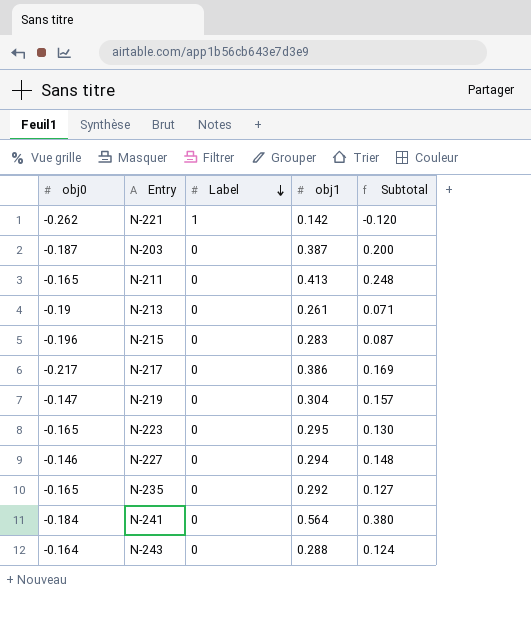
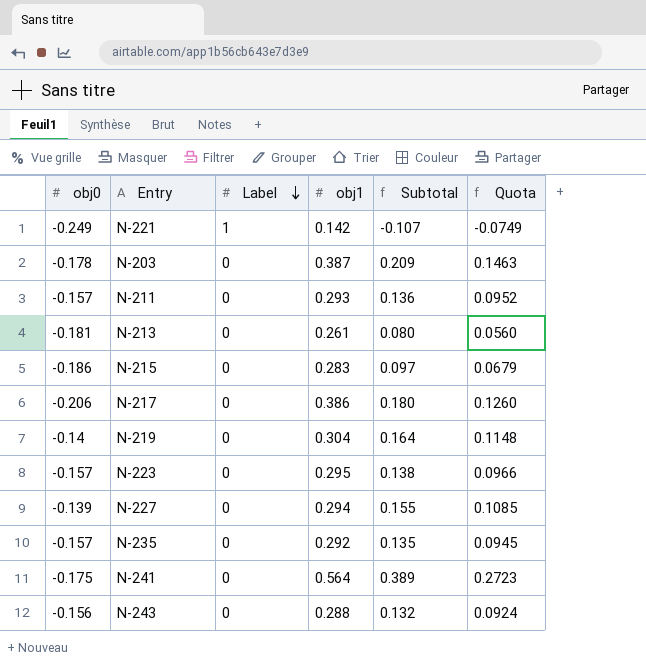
column Quota | formula: none -> [Subtotal] * 0.7
N-221 | obj0: -0.262 -> -0.249
N-221 | Subtotal: -0.120 -> -0.107
N-203 | obj0: -0.187 -> -0.178
N-203 | Subtotal: 0.200 -> 0.209
N-211 | obj0: -0.165 -> -0.157
N-211 | obj1: 0.413 -> 0.293
N-211 | Subtotal: 0.248 -> 0.136
N-213 | obj0: -0.19 -> -0.181
N-213 | Subtotal: 0.071 -> 0.080
N-215 | obj0: -0.196 -> -0.186
N-215 | Subtotal: 0.087 -> 0.097
N-217 | obj0: -0.217 -> -0.206
N-217 | Subtotal: 0.169 -> 0.180
N-219 | obj0: -0.147 -> -0.14
N-219 | Subtotal: 0.157 -> 0.164
N-223 | obj0: -0.165 -> -0.157
N-223 | Subtotal: 0.130 -> 0.138
N-227 | obj0: -0.146 -> -0.139
N-227 | Subtotal: 0.148 -> 0.155
N-235 | obj0: -0.165 -> -0.157
N-235 | Subtotal: 0.127 -> 0.135
N-241 | obj0: -0.184 -> -0.175
N-241 | Subtotal: 0.380 -> 0.389
N-243 | obj0: -0.164 -> -0.156
N-243 | Subtotal: 0.124 -> 0.132

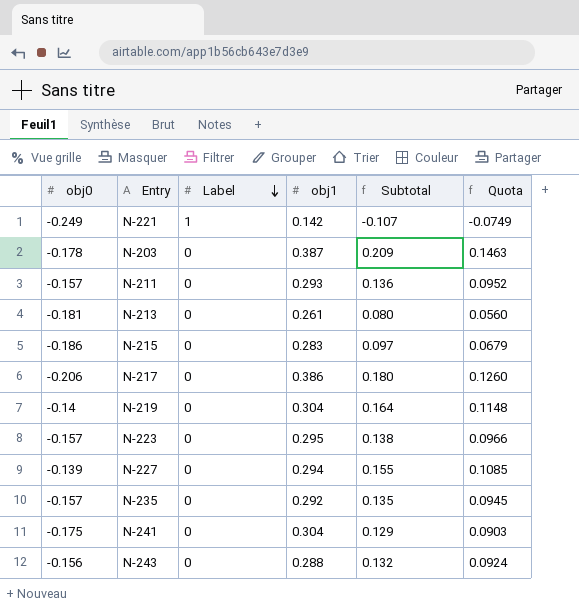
N-241 | obj1: 0.564 -> 0.304
N-241 | Subtotal: 0.389 -> 0.129
N-241 | Quota: 0.2723 -> 0.0903

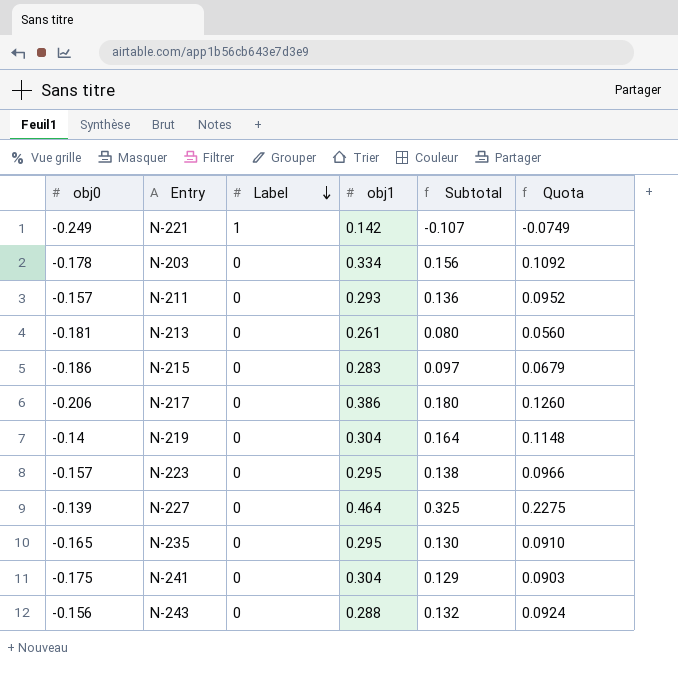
N-203 | obj1: 0.387 -> 0.334
N-203 | Subtotal: 0.209 -> 0.156
N-203 | Quota: 0.1463 -> 0.1092
N-227 | obj1: 0.294 -> 0.464
N-227 | Subtotal: 0.155 -> 0.325
N-227 | Quota: 0.1085 -> 0.2275
N-235 | obj0: -0.157 -> -0.165
N-235 | obj1: 0.292 -> 0.295
N-235 | Subtotal: 0.135 -> 0.130
N-235 | Quota: 0.0945 -> 0.0910

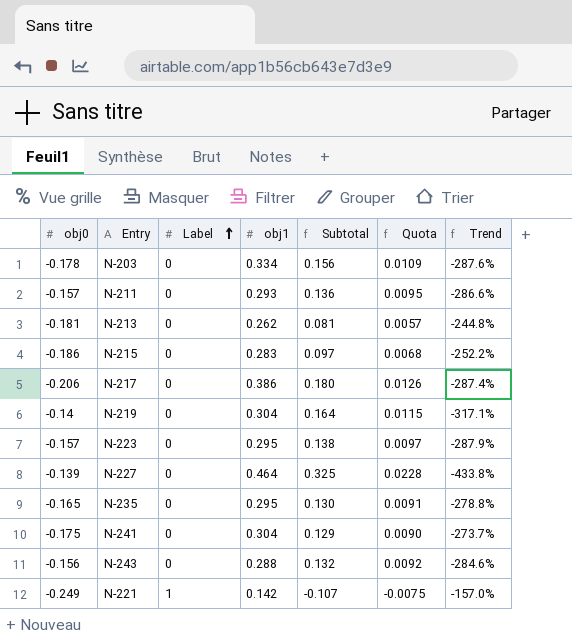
row order: Label descending -> Label ascending
column Quota | formula: [Subtotal] * 0.7 -> [Subtotal] * 0.07
column Trend | formula: none -> ([obj1] - [obj0]) / [obj0]
N-213 | obj1: 0.261 -> 0.262
N-213 | Subtotal: 0.080 -> 0.081

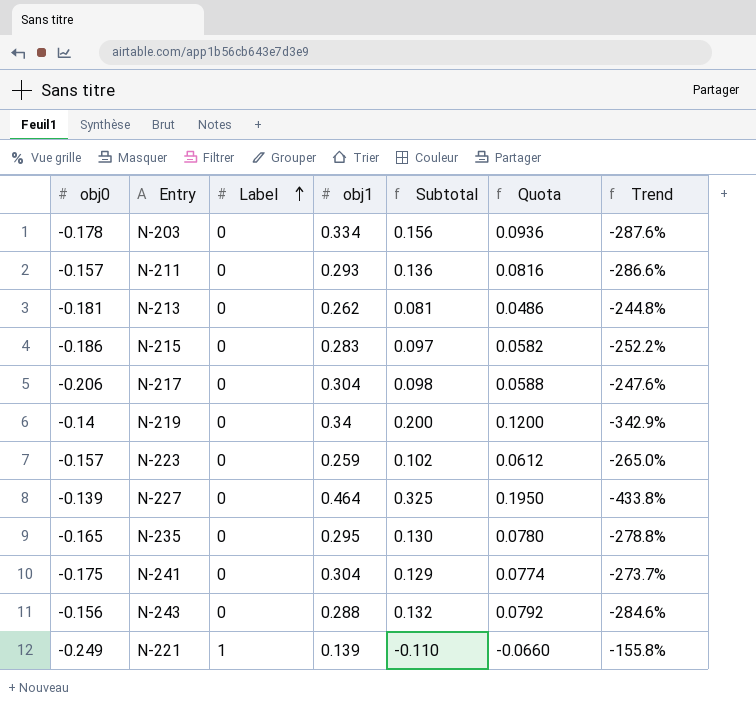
column Quota | formula: [Subtotal] * 0.07 -> [Subtotal] * 0.6
N-217 | obj1: 0.386 -> 0.304
N-217 | Subtotal: 0.180 -> 0.098
N-217 | Trend: -287.4% -> -247.6%
N-219 | obj1: 0.304 -> 0.34
N-219 | Subtotal: 0.164 -> 0.200
N-219 | Trend: -317.1% -> -342.9%
N-223 | obj1: 0.295 -> 0.259
N-223 | Subtotal: 0.138 -> 0.102
N-223 | Trend: -287.9% -> -265.0%
N-221 | obj1: 0.142 -> 0.139
N-221 | Subtotal: -0.107 -> -0.110
N-221 | Trend: -157.0% -> -155.8%

